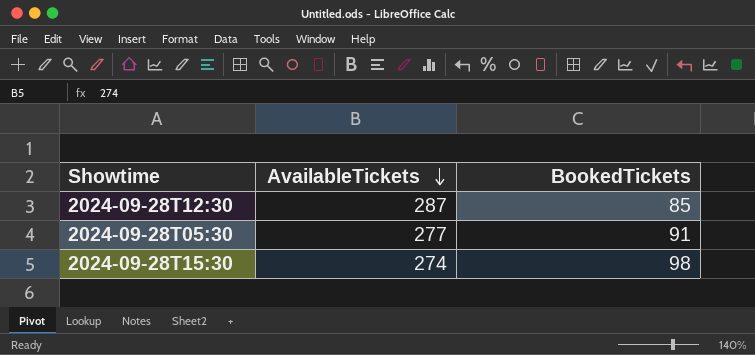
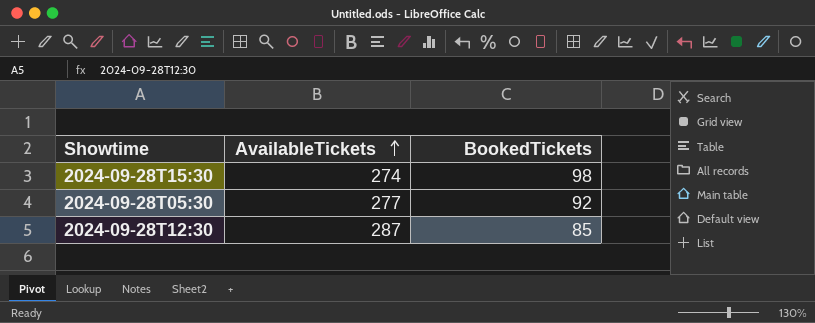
row order: AvailableTickets descending -> AvailableTickets ascending
2024-09-28T05:30 | BookedTickets: 91 -> 92

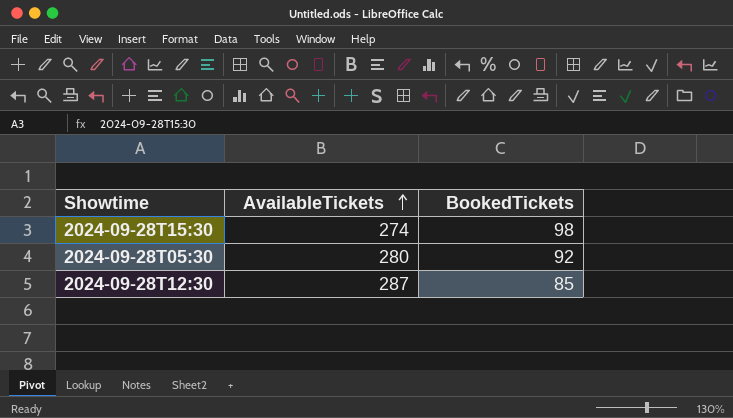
2024-09-28T05:30 | AvailableTickets: 277 -> 280

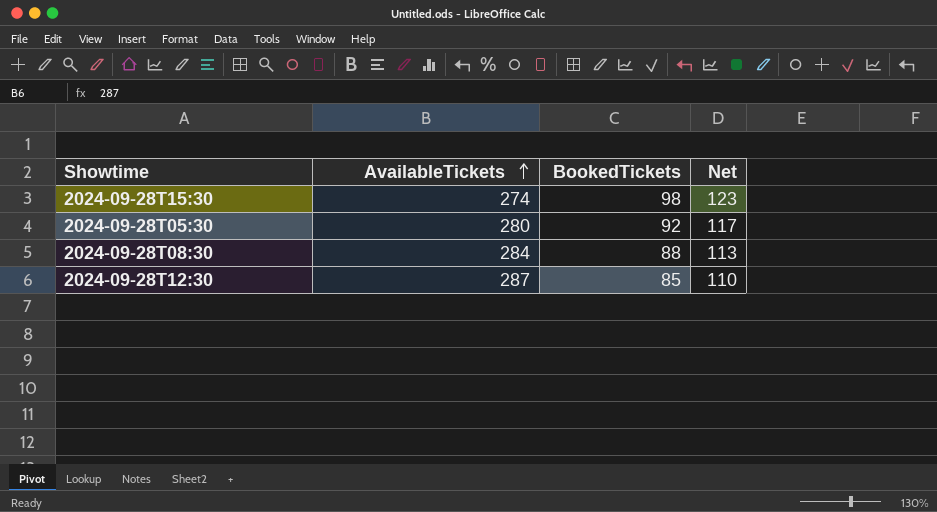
column Net | formula: none -> [BookedTickets] + 25
row 2024-09-28T08:30: none -> 284 | 88 | 113

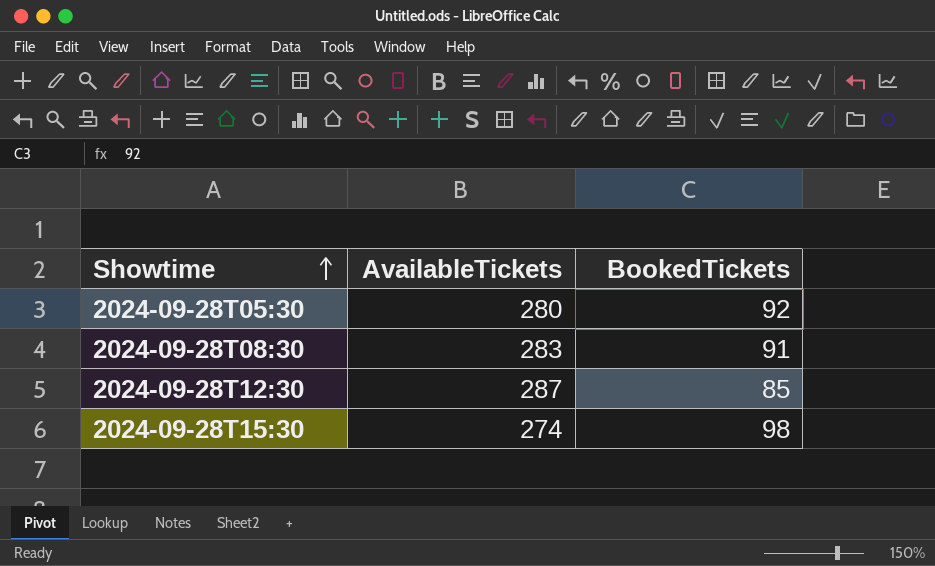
row order: AvailableTickets ascending -> Showtime ascending
column Net | formula: [BookedTickets] + 25 -> none
2024-09-28T08:30 | AvailableTickets: 284 -> 283
2024-09-28T08:30 | BookedTickets: 88 -> 91

